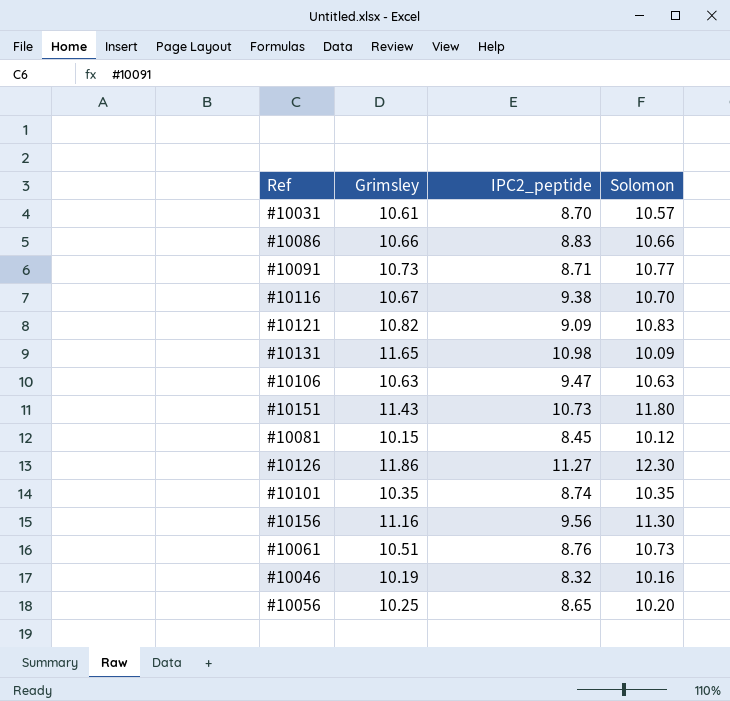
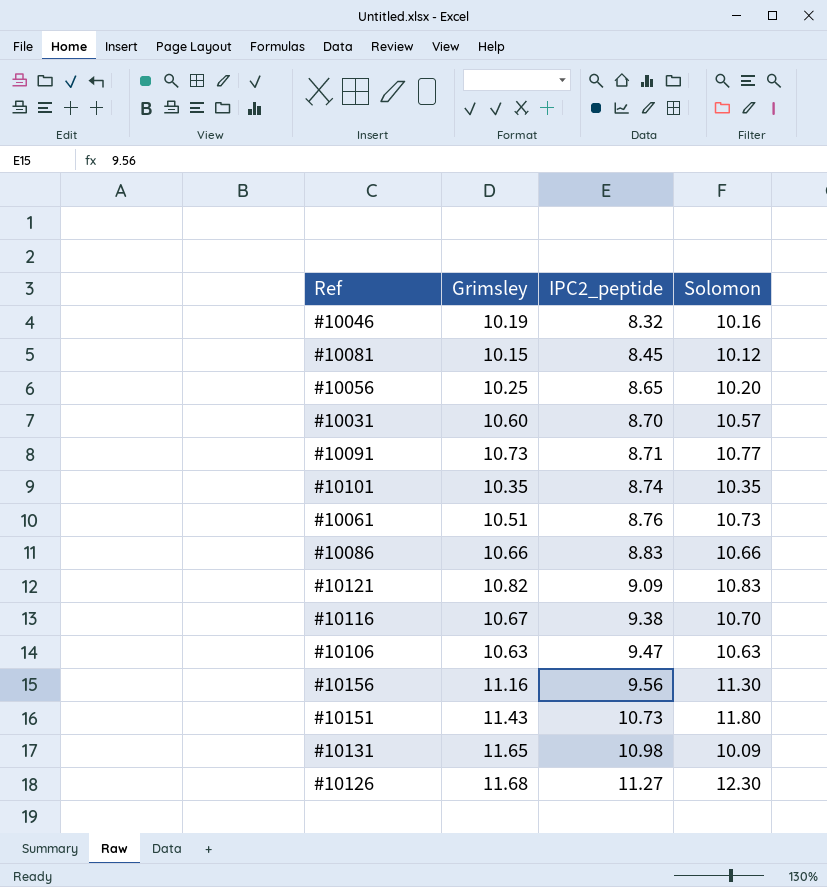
row order: none -> IPC2_peptide ascending
#10031 | Grimsley: 10.61 -> 10.60
#10126 | Grimsley: 11.86 -> 11.68

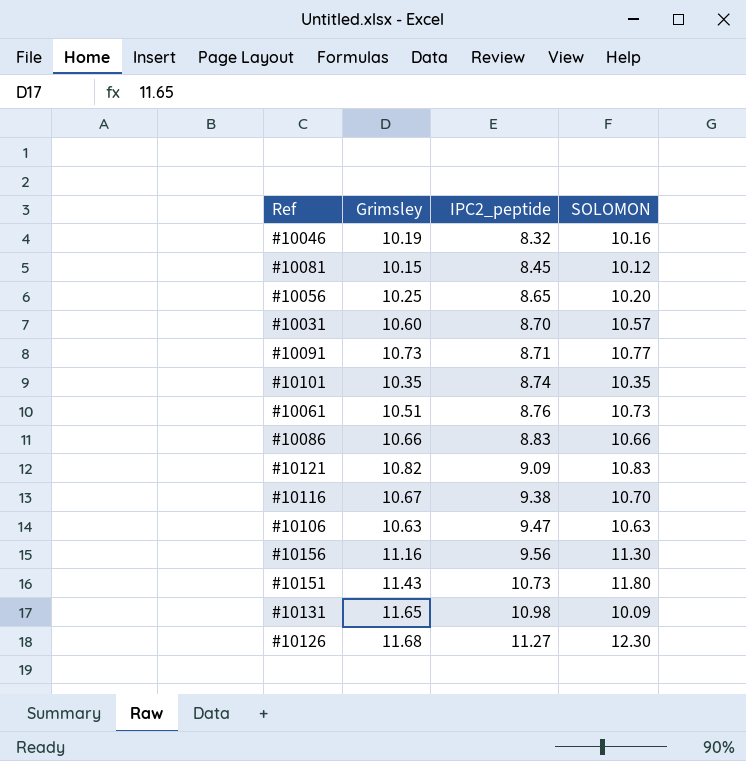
column name: Solomon -> SOLOMON

